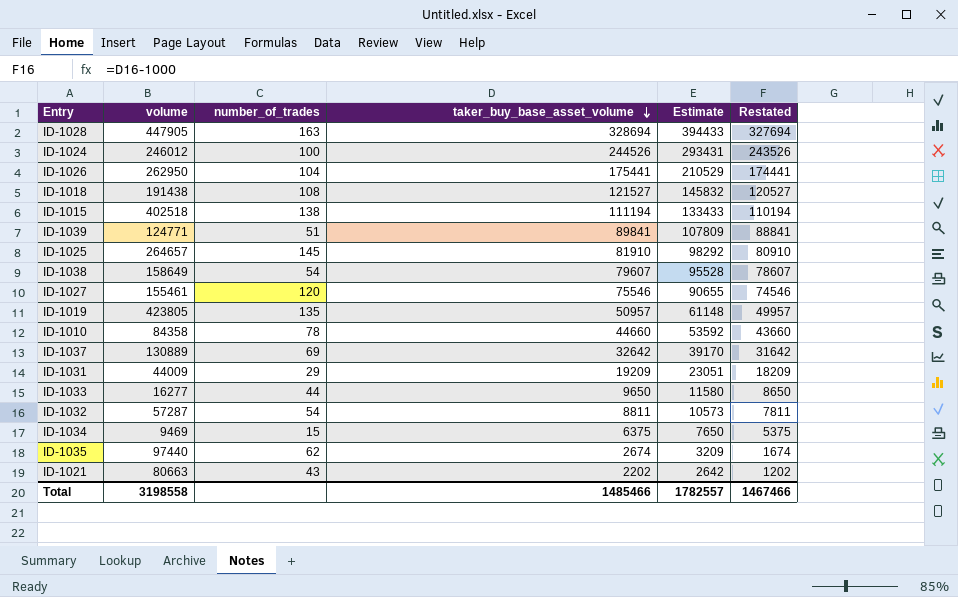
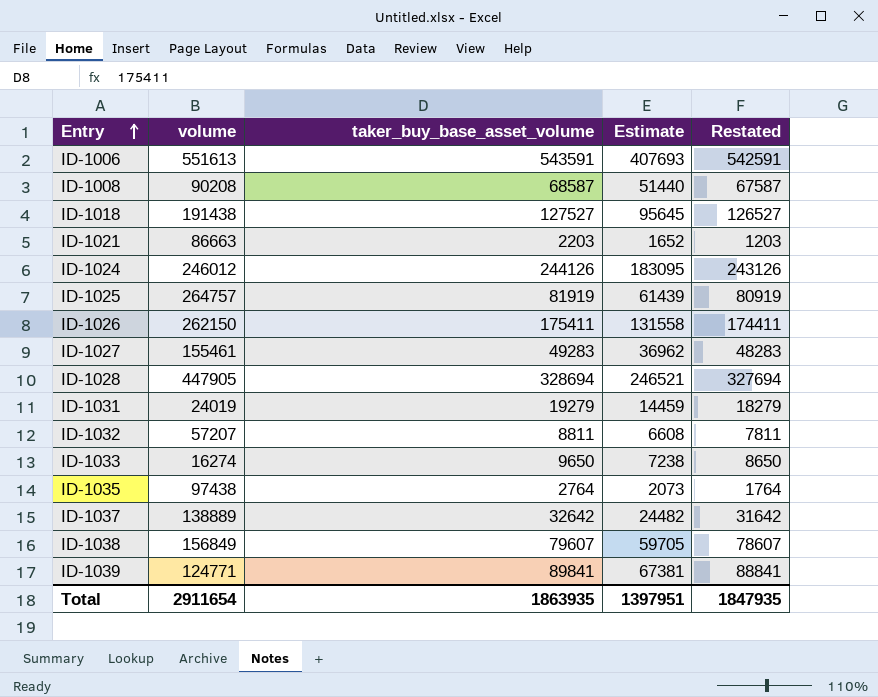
row order: taker_buy_base_asset_volume descending -> Entry ascending
column number_of_trades | position: 3 -> none
column Estimate | formula: [taker_buy_base_asset_volume] * 1.2 -> [taker_buy_base_asset_volume] * 0.75
row ID-1015: 402518 | 138 | 111194 | 133433 | 110194 -> none
row ID-1019: 423805 | 135 | 50957 | 61148 | 49957 -> none
row ID-1010: 84358 | 78 | 44660 | 53592 | 43660 -> none
row ID-1034: 9469 | 15 | 6375 | 7650 | 5375 -> none
row ID-1006: none -> 551613 | 543591 | 407693 | 542591
row ID-1008: none -> 90208 | 68587 | 51440 | 67587
ID-1018 | taker_buy_base_asset_volume: 121527 -> 127527
ID-1018 | Restated: 120527 -> 126527
ID-1021 | volume: 80663 -> 86663
ID-1021 | taker_buy_base_asset_volume: 2202 -> 2203
ID-1021 | Restated: 1202 -> 1203
ID-1024 | taker_buy_base_asset_volume: 244526 -> 244126
ID-1024 | Restated: 243526 -> 243126
ID-1025 | volume: 264657 -> 264757
ID-1025 | taker_buy_base_asset_volume: 81910 -> 81919
ID-1025 | Restated: 80910 -> 80919
ID-1026 | volume: 262950 -> 262150
ID-1026 | taker_buy_base_asset_volume: 175441 -> 175411
ID-1026 | Restated: 174441 -> 174411
ID-1027 | taker_buy_base_asset_volume: 75546 -> 49283
ID-1027 | Restated: 74546 -> 48283
ID-1031 | volume: 44009 -> 24019
ID-1031 | taker_buy_base_asset_volume: 19209 -> 19279
ID-1031 | Restated: 18209 -> 18279
ID-1032 | volume: 57287 -> 57207
ID-1033 | volume: 16277 -> 16274
ID-1035 | volume: 97440 -> 97438
ID-1035 | taker_buy_base_asset_volume: 2674 -> 2764
ID-1035 | Restated: 1674 -> 1764
ID-1037 | volume: 130889 -> 138889
ID-1038 | volume: 158649 -> 156849
Total | volume: 3198558 -> 2911654
Total | taker_buy_base_asset_volume: 1485466 -> 1863935
Total | Estimate: 1782557 -> 1397951
Total | Restated: 1467466 -> 1847935

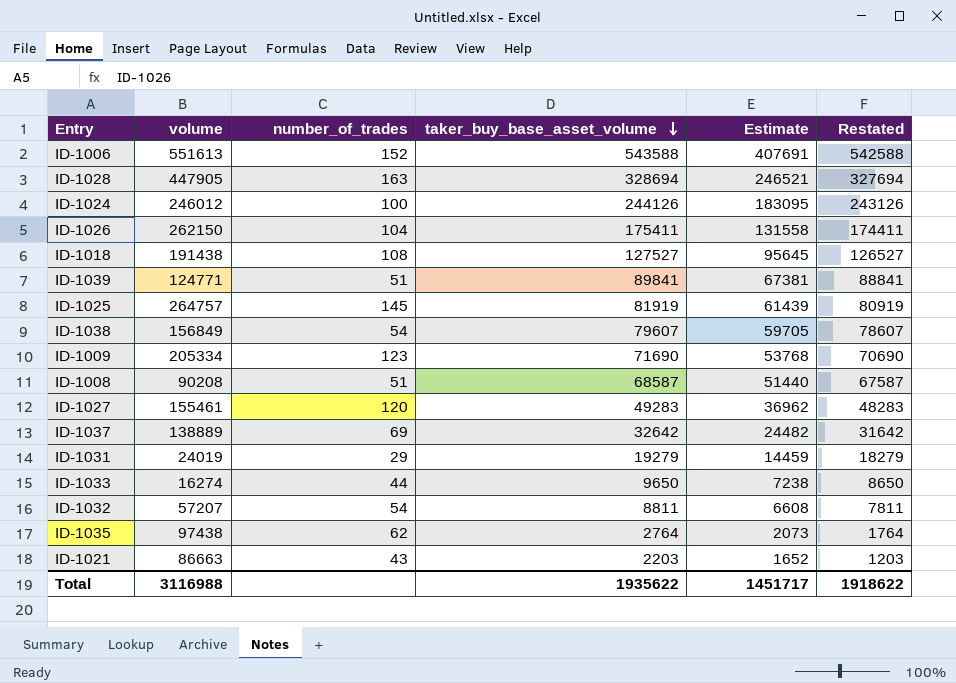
row order: Entry ascending -> taker_buy_base_asset_volume descending
column number_of_trades | position: none -> 3
ID-1006 | taker_buy_base_asset_volume: 543591 -> 543588
ID-1006 | Estimate: 407693 -> 407691
ID-1006 | Restated: 542591 -> 542588
row ID-1009: none -> 205334 | 123 | 71690 | 53768 | 70690
Total | volume: 2911654 -> 3116988
Total | taker_buy_base_asset_volume: 1863935 -> 1935622
Total | Estimate: 1397951 -> 1451717
Total | Restated: 1847935 -> 1918622

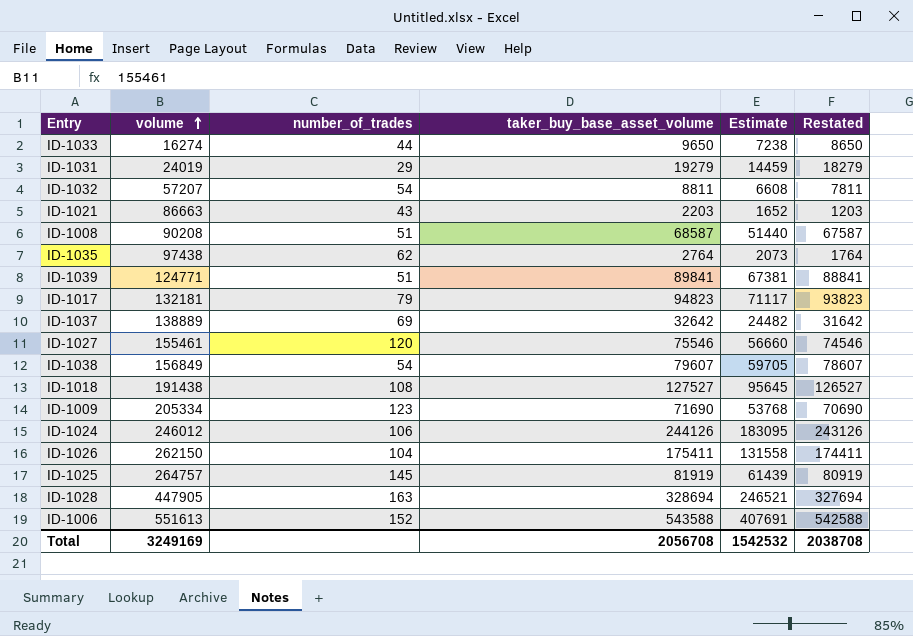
row order: taker_buy_base_asset_volume descending -> volume ascending
row ID-1017: none -> 132181 | 79 | 94823 | 71117 | 93823
ID-1027 | taker_buy_base_asset_volume: 49283 -> 75546
ID-1027 | Estimate: 36962 -> 56660
ID-1027 | Restated: 48283 -> 74546
ID-1024 | number_of_trades: 100 -> 106
Total | volume: 3116988 -> 3249169
Total | taker_buy_base_asset_volume: 1935622 -> 2056708
Total | Estimate: 1451717 -> 1542532
Total | Restated: 1918622 -> 2038708

